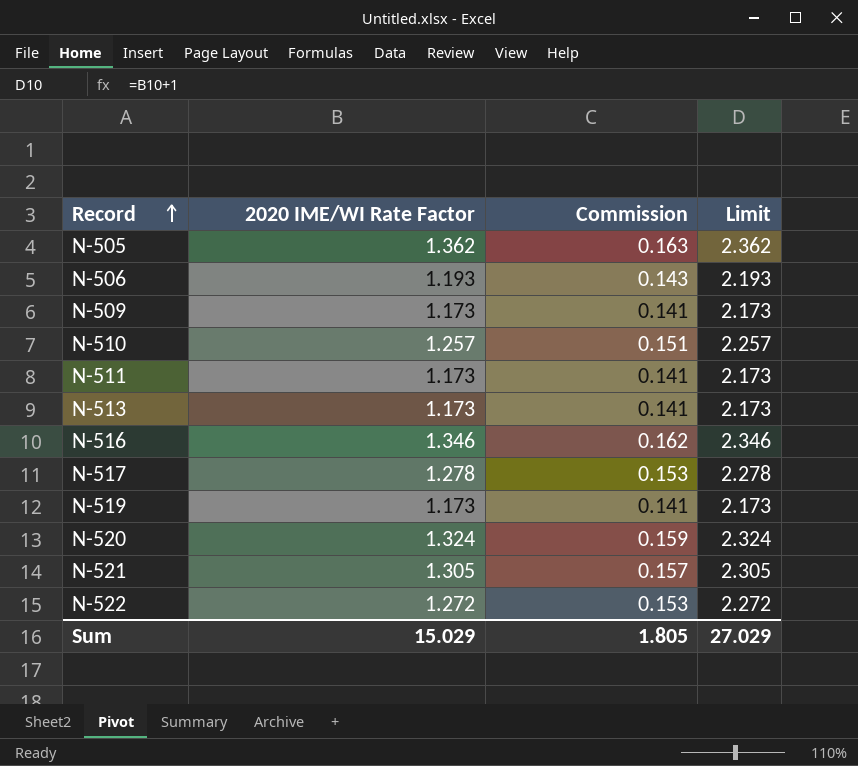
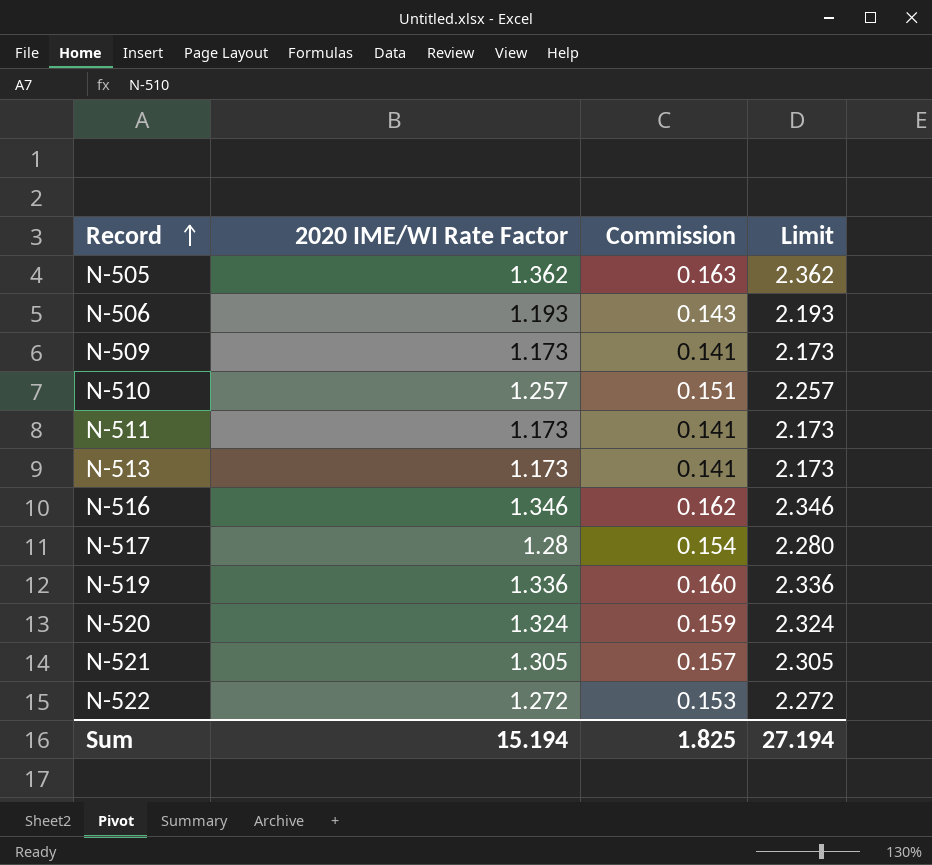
N-517 | 2020 IME/WI Rate Factor: 1.278 -> 1.28
N-517 | Commission: 0.153 -> 0.154
N-517 | Limit: 2.278 -> 2.280
N-519 | 2020 IME/WI Rate Factor: 1.173 -> 1.336
N-519 | Commission: 0.141 -> 0.160
N-519 | Limit: 2.173 -> 2.336
Sum | 2020 IME/WI Rate Factor: 15.029 -> 15.194
Sum | Commission: 1.805 -> 1.825
Sum | Limit: 27.029 -> 27.194

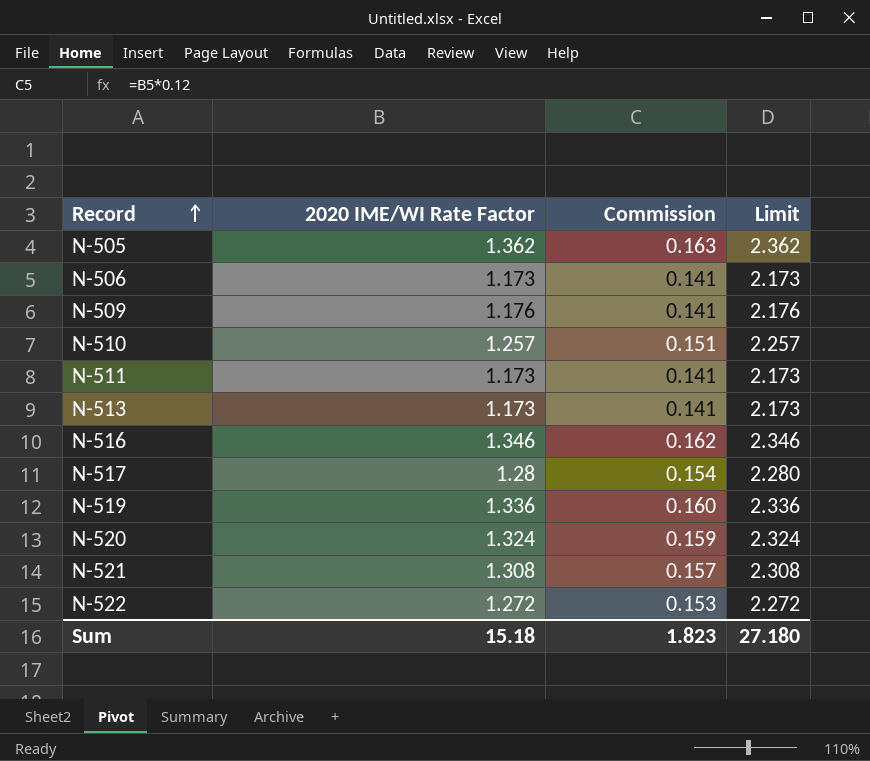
N-506 | 2020 IME/WI Rate Factor: 1.193 -> 1.173
N-506 | Commission: 0.143 -> 0.141
N-506 | Limit: 2.193 -> 2.173
N-509 | 2020 IME/WI Rate Factor: 1.173 -> 1.176
N-509 | Limit: 2.173 -> 2.176
N-521 | 2020 IME/WI Rate Factor: 1.305 -> 1.308
N-521 | Limit: 2.305 -> 2.308
Sum | 2020 IME/WI Rate Factor: 15.194 -> 15.18
Sum | Commission: 1.825 -> 1.823
Sum | Limit: 27.194 -> 27.180

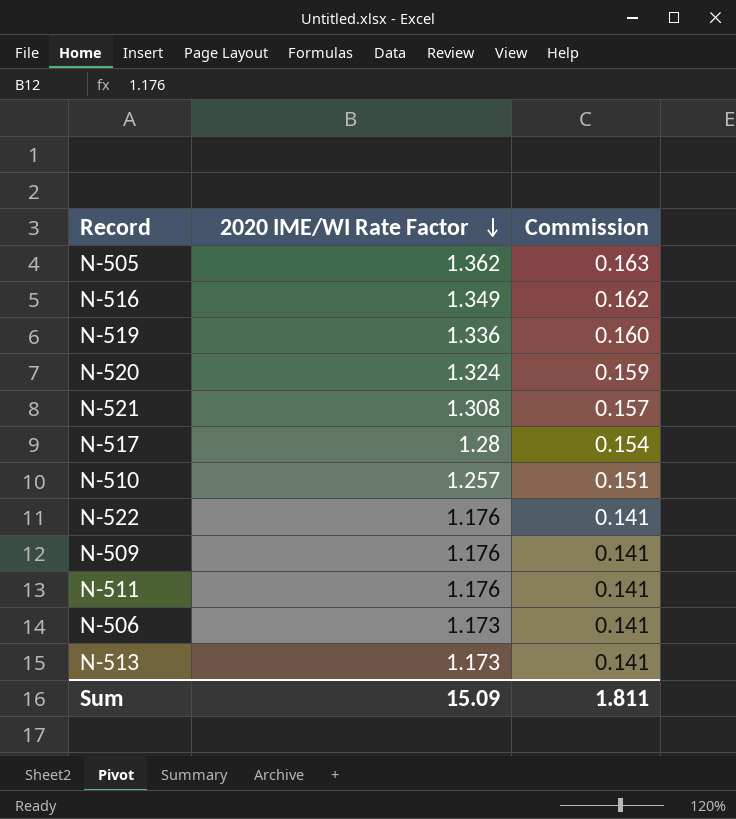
row order: Record ascending -> 2020 IME/WI Rate Factor descending
column Limit | formula: [2020 IME/WI Rate Factor] + 1 -> none
N-516 | 2020 IME/WI Rate Factor: 1.346 -> 1.349
N-522 | 2020 IME/WI Rate Factor: 1.272 -> 1.176
N-522 | Commission: 0.153 -> 0.141
N-511 | 2020 IME/WI Rate Factor: 1.173 -> 1.176
Sum | 2020 IME/WI Rate Factor: 15.18 -> 15.09
Sum | Commission: 1.823 -> 1.811

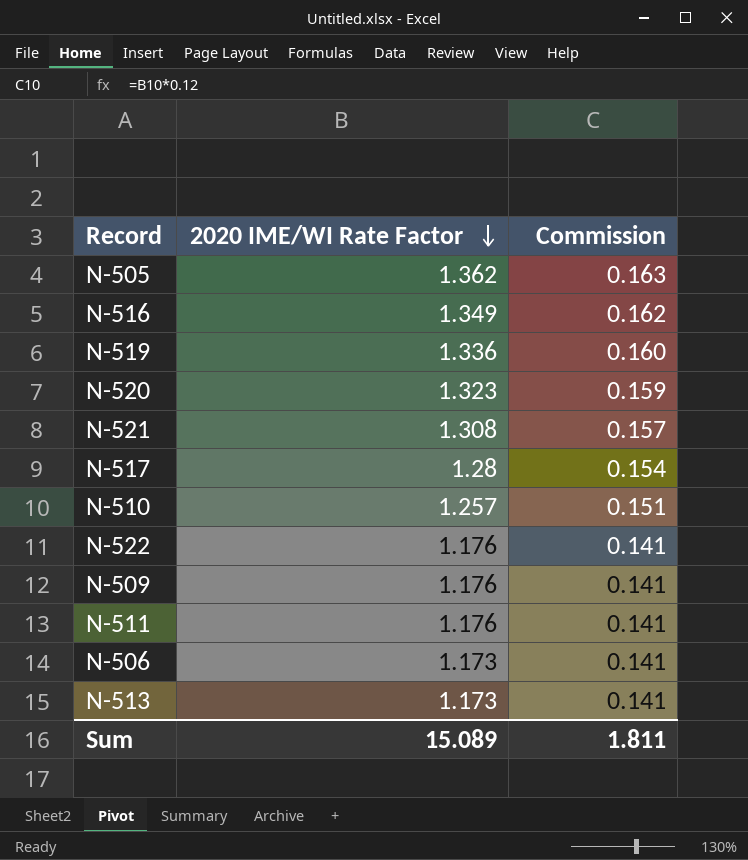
N-520 | 2020 IME/WI Rate Factor: 1.324 -> 1.323
Sum | 2020 IME/WI Rate Factor: 15.09 -> 15.089

